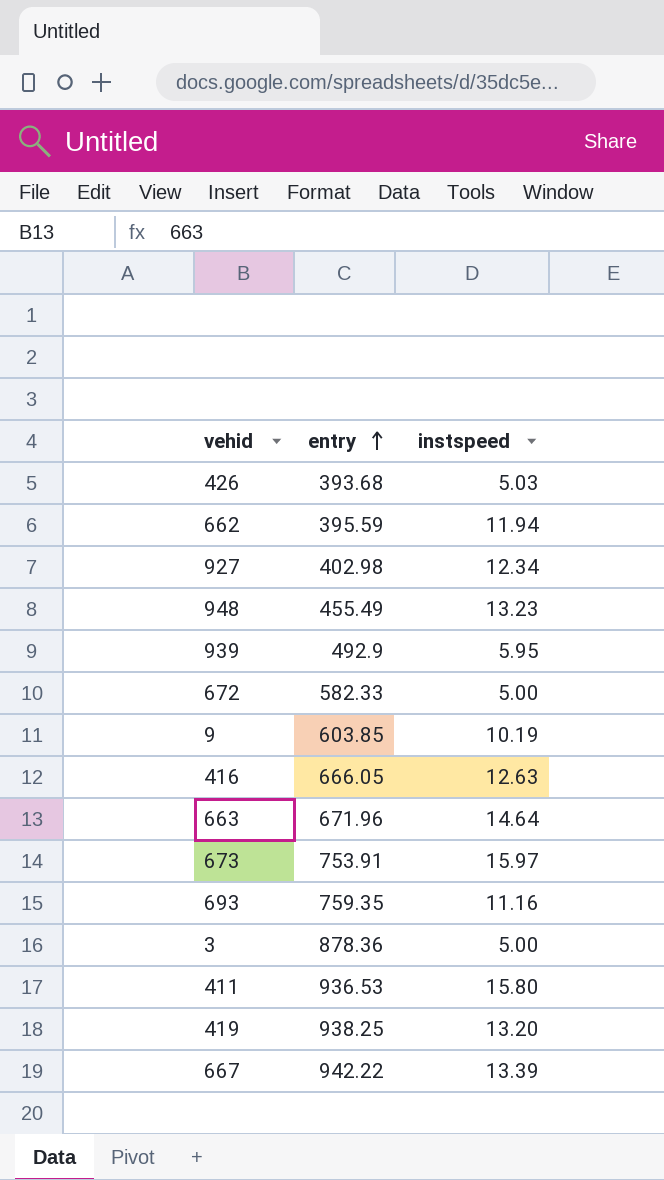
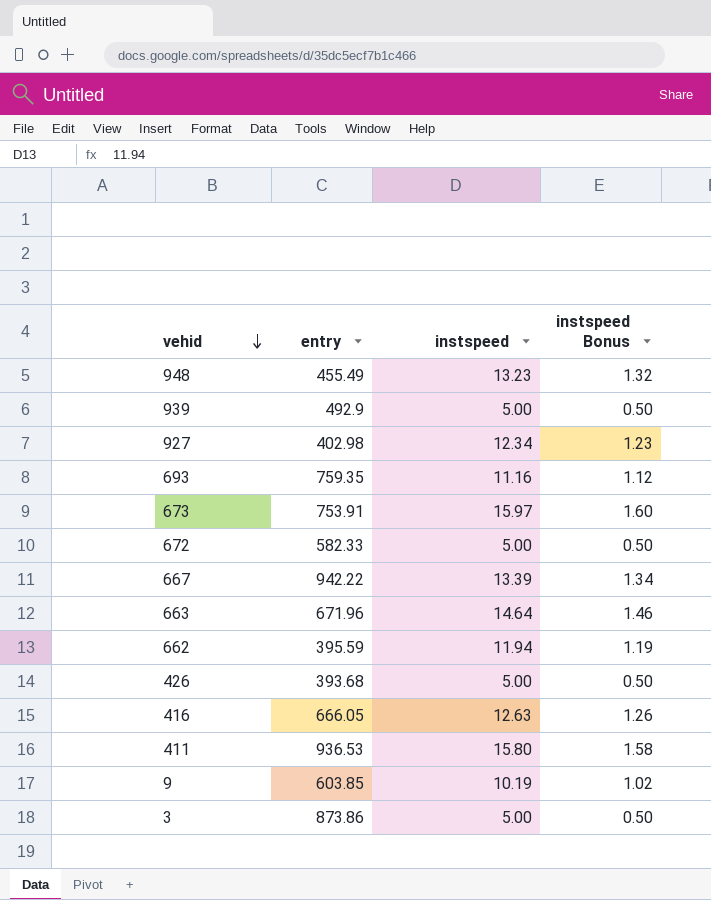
row order: entry ascending -> vehid descending
column instspeed Bonus | formula: none -> [instspeed] * 0.1
row 419: 938.25 | 13.20 -> none
939 | instspeed: 5.95 -> 5.00
426 | instspeed: 5.03 -> 5.00
3 | entry: 878.36 -> 873.86

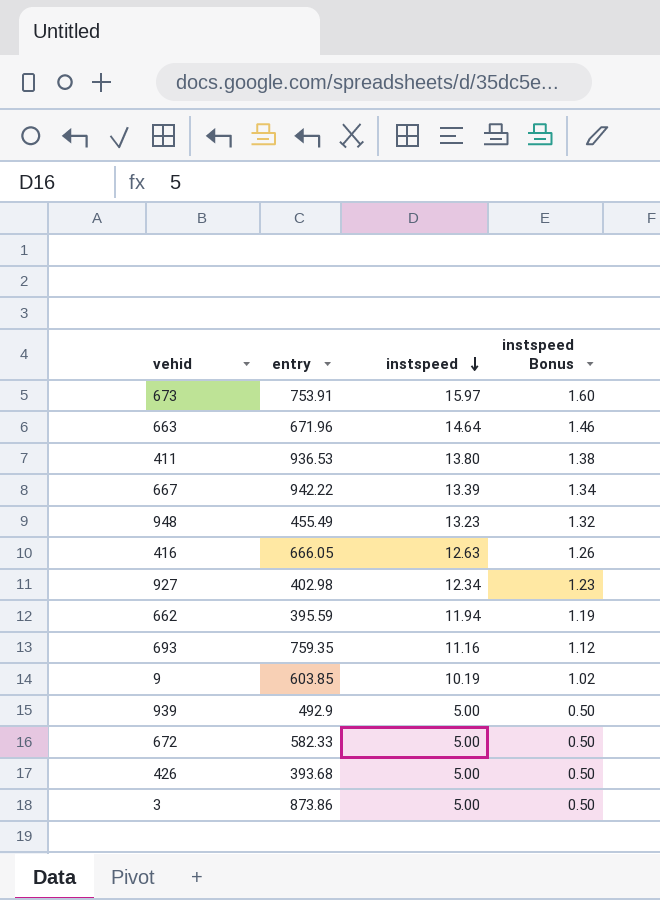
row order: vehid descending -> instspeed descending
411 | instspeed: 15.80 -> 13.80
411 | instspeed Bonus: 1.58 -> 1.38

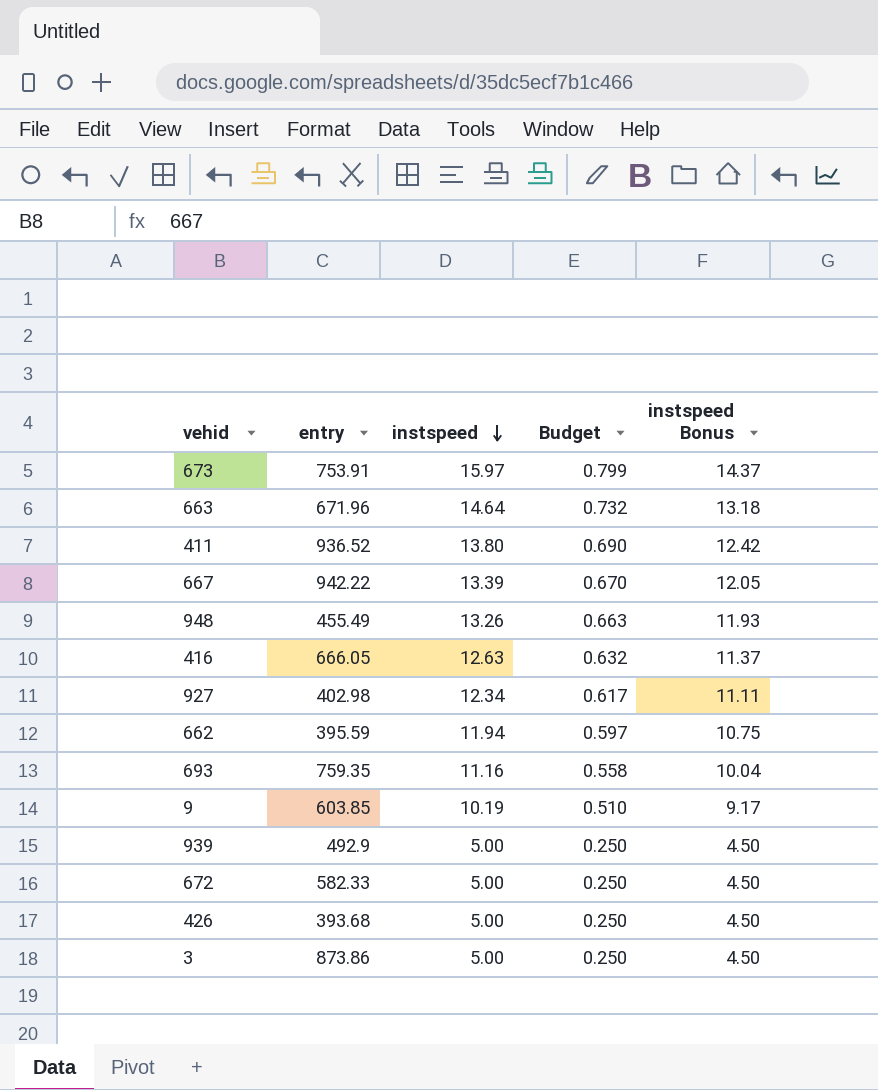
column Budget | formula: none -> [instspeed] * 0.05
column instspeed Bonus | formula: [instspeed] * 0.1 -> [instspeed] * 0.9
411 | entry: 936.53 -> 936.52
948 | instspeed: 13.23 -> 13.26

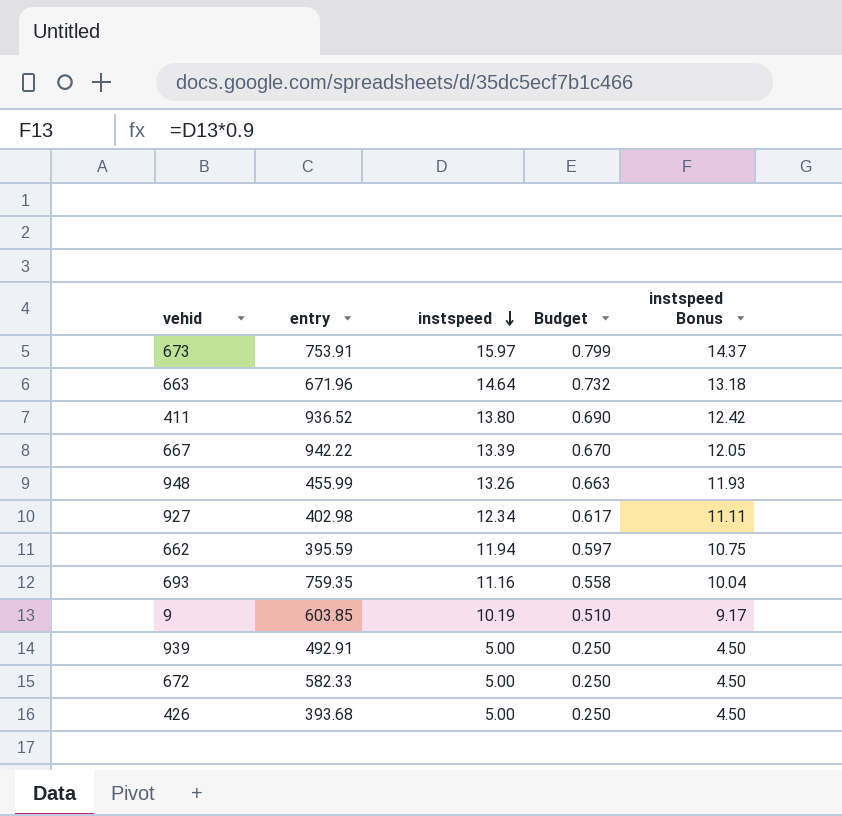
row 416: 666.05 | 12.63 | 0.632 | 11.37 -> none
row 3: 873.86 | 5.00 | 0.250 | 4.50 -> none
948 | entry: 455.49 -> 455.99
939 | entry: 492.9 -> 492.91

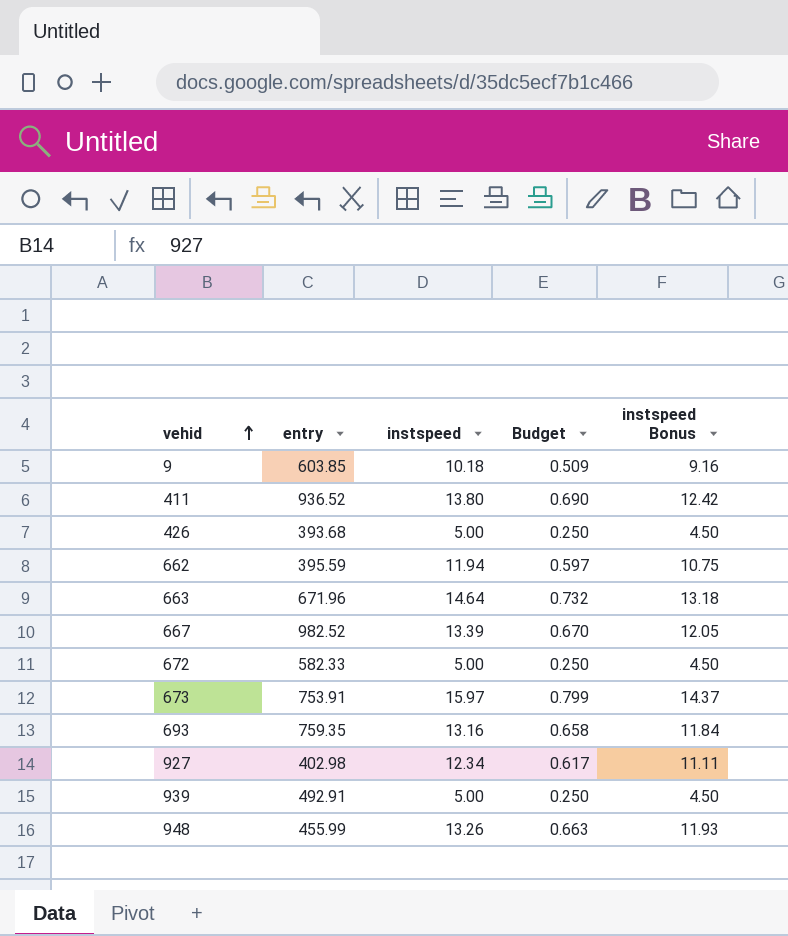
row order: instspeed descending -> vehid ascending
9 | instspeed: 10.19 -> 10.18
9 | Budget: 0.510 -> 0.509
9 | instspeed Bonus: 9.17 -> 9.16
667 | entry: 942.22 -> 982.52
693 | instspeed: 11.16 -> 13.16
693 | Budget: 0.558 -> 0.658
693 | instspeed Bonus: 10.04 -> 11.84

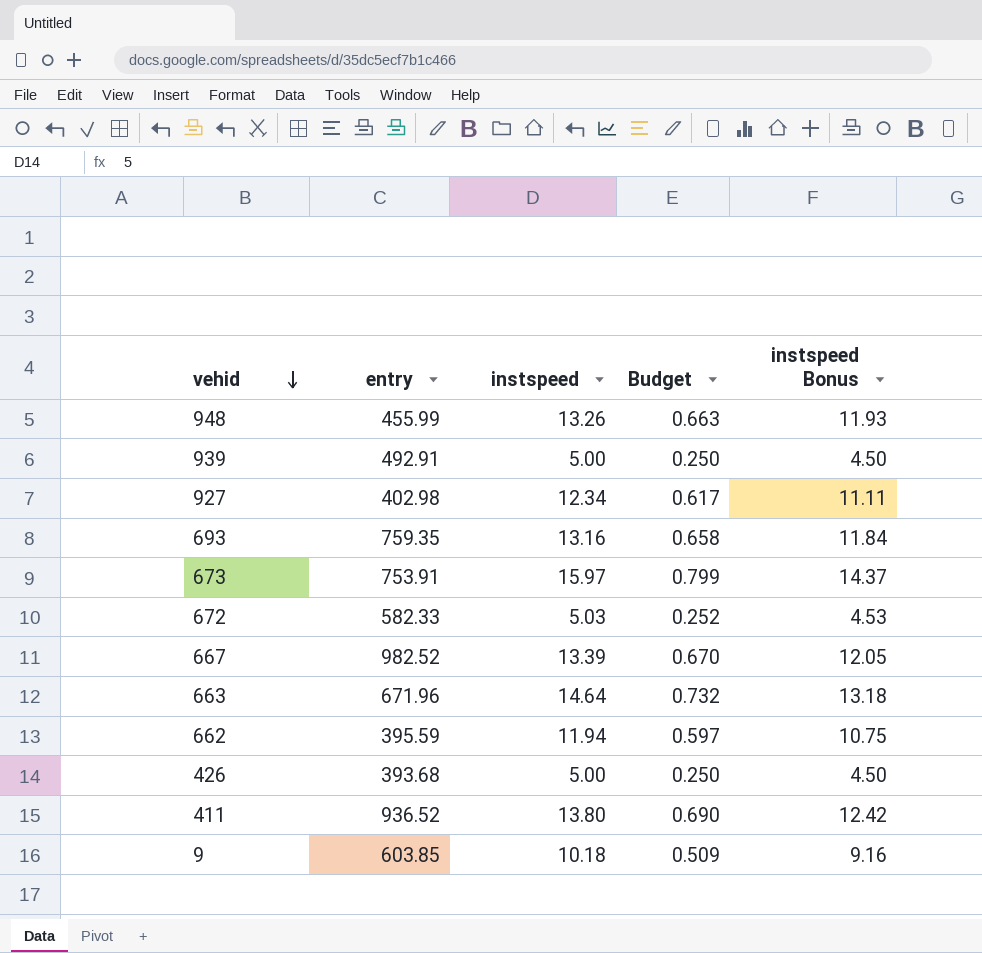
row order: vehid ascending -> vehid descending
672 | instspeed: 5.00 -> 5.03
672 | Budget: 0.250 -> 0.252
672 | instspeed Bonus: 4.50 -> 4.53

